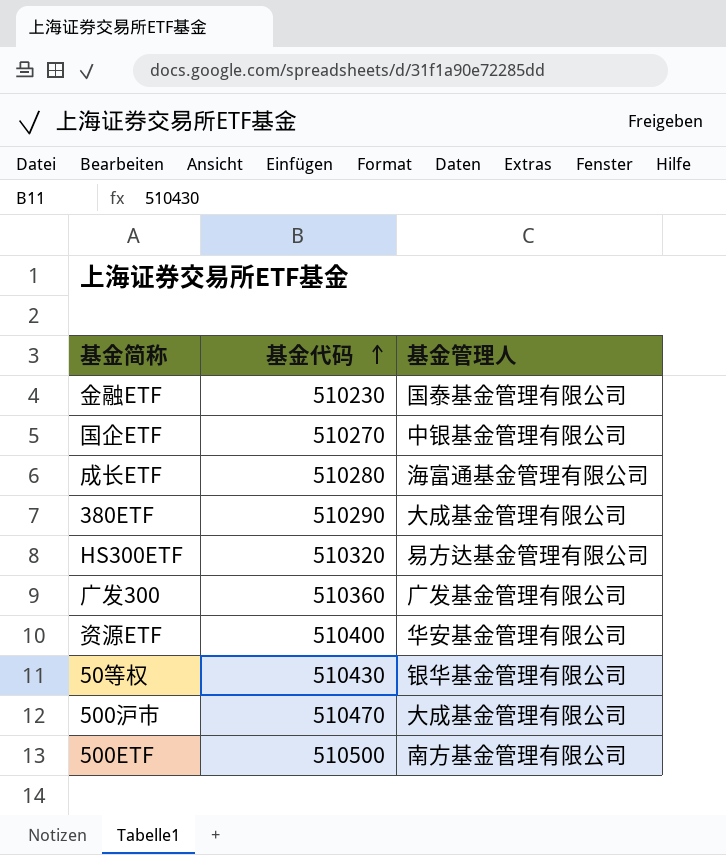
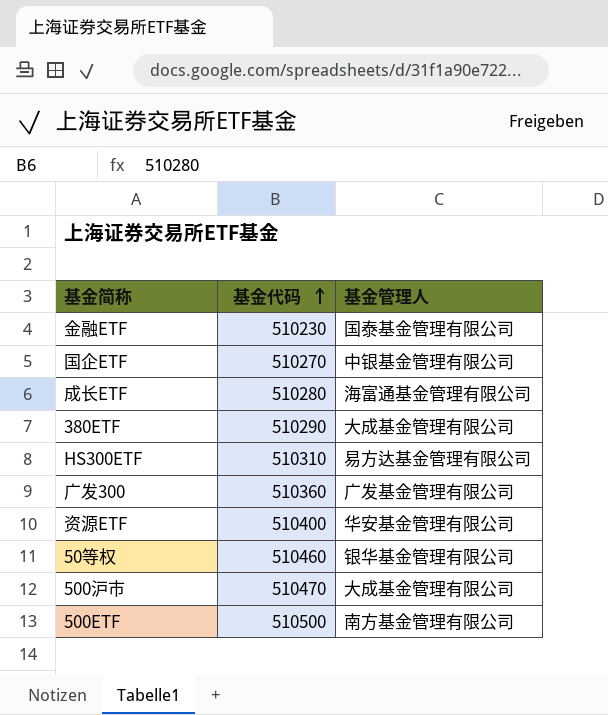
HS300ETF | 基金代码: 510320 -> 510310
50等权 | 基金代码: 510430 -> 510460

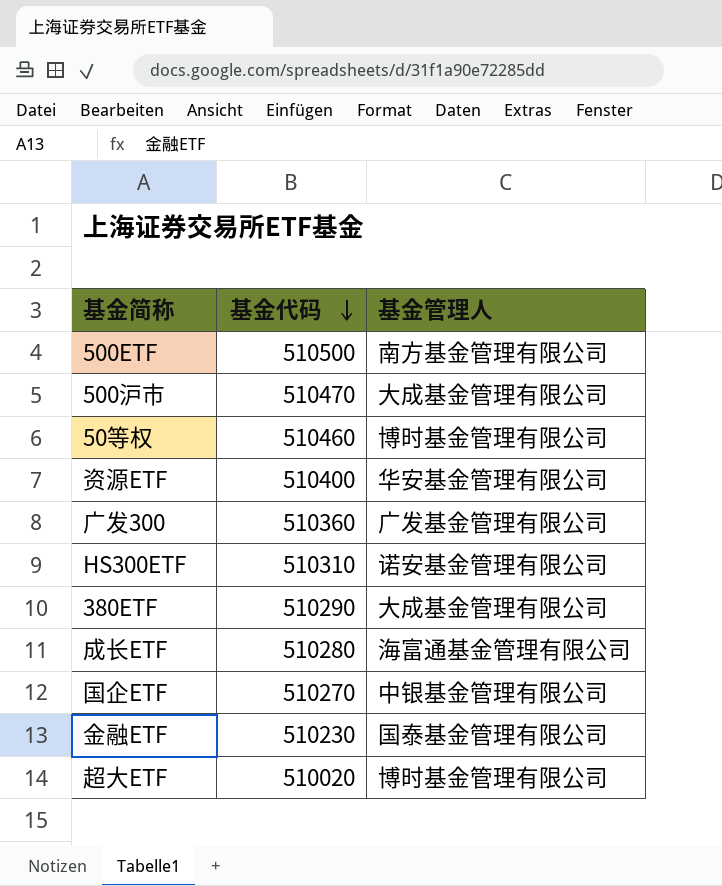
row order: 基金代码 ascending -> 基金代码 descending
50等权 | 基金管理人: 银华基金管理有限公司 -> 博时基金管理有限公司
HS300ETF | 基金管理人: 易方达基金管理有限公司 -> 诺安基金管理有限公司
row 超大ETF: none -> 510020 | 博时基金管理有限公司

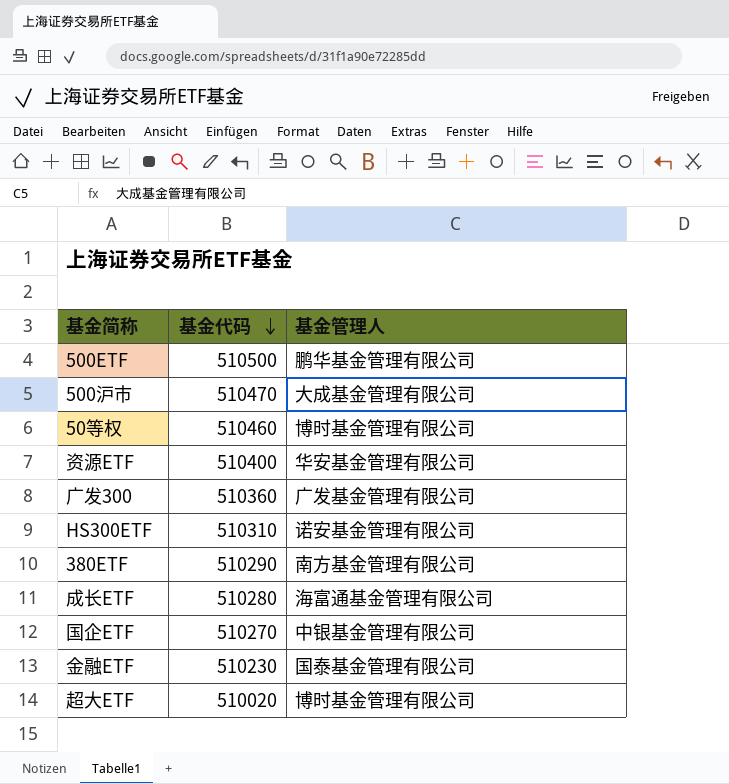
500ETF | 基金管理人: 南方基金管理有限公司 -> 鹏华基金管理有限公司
380ETF | 基金管理人: 大成基金管理有限公司 -> 南方基金管理有限公司

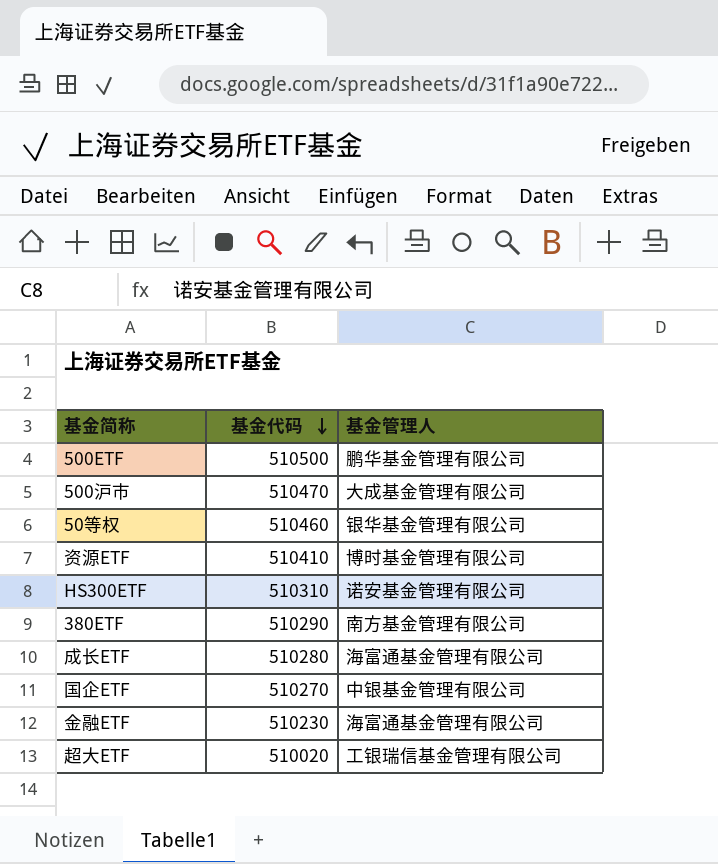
row 广发300: 510360 | 广发基金管理有限公司 -> none
50等权 | 基金管理人: 博时基金管理有限公司 -> 银华基金管理有限公司
资源ETF | 基金代码: 510400 -> 510410
资源ETF | 基金管理人: 华安基金管理有限公司 -> 博时基金管理有限公司
金融ETF | 基金管理人: 国泰基金管理有限公司 -> 海富通基金管理有限公司
超大ETF | 基金管理人: 博时基金管理有限公司 -> 工银瑞信基金管理有限公司

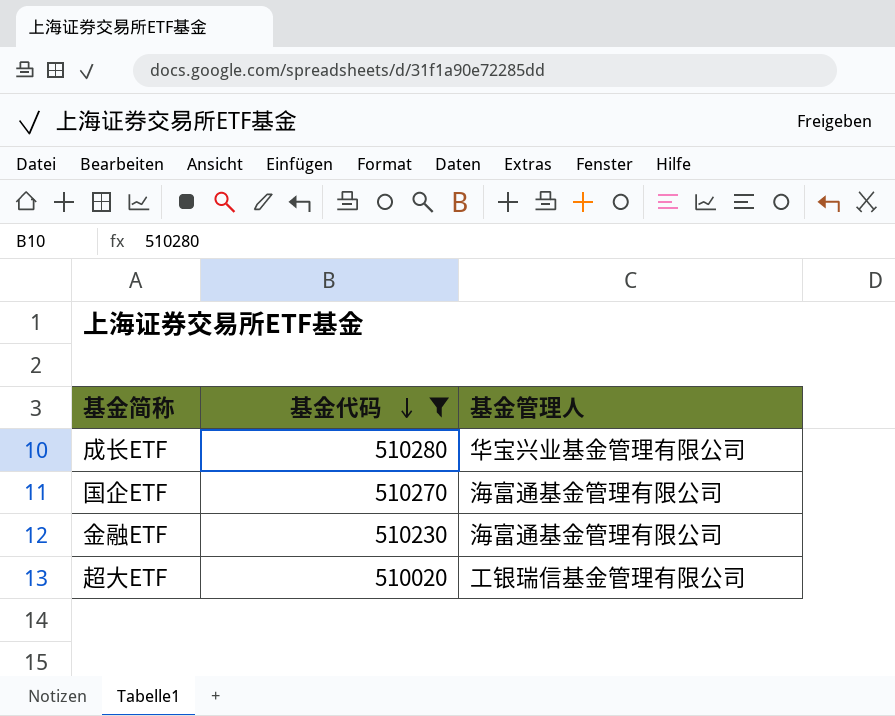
filter: none -> 基金代码 <= 510280
成长ETF | 基金管理人: 海富通基金管理有限公司 -> 华宝兴业基金管理有限公司
国企ETF | 基金管理人: 中银基金管理有限公司 -> 海富通基金管理有限公司

